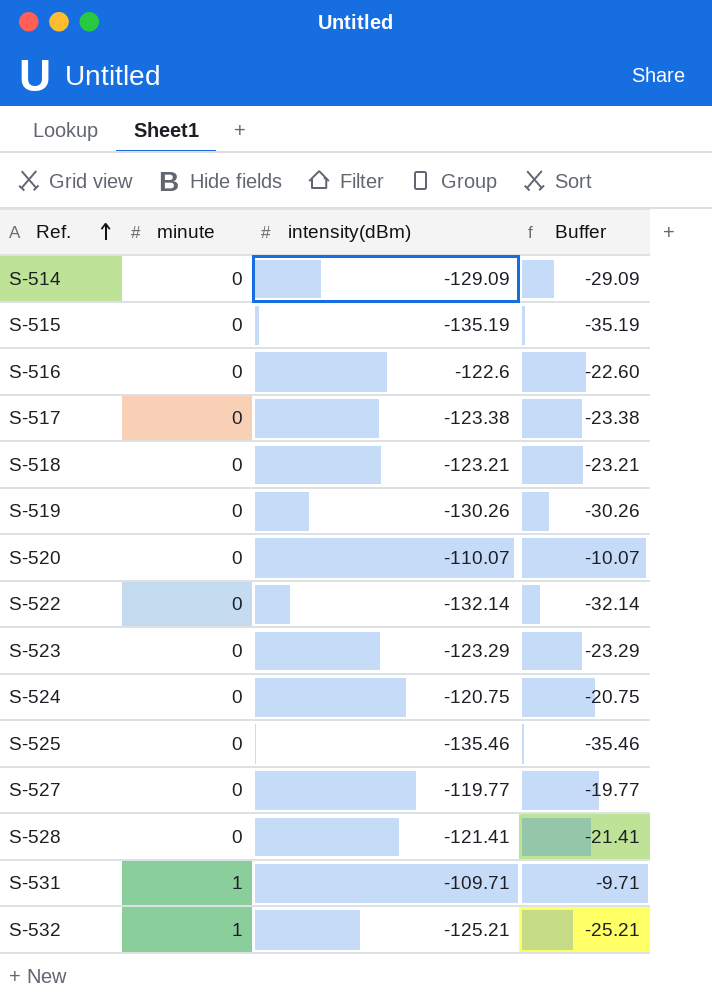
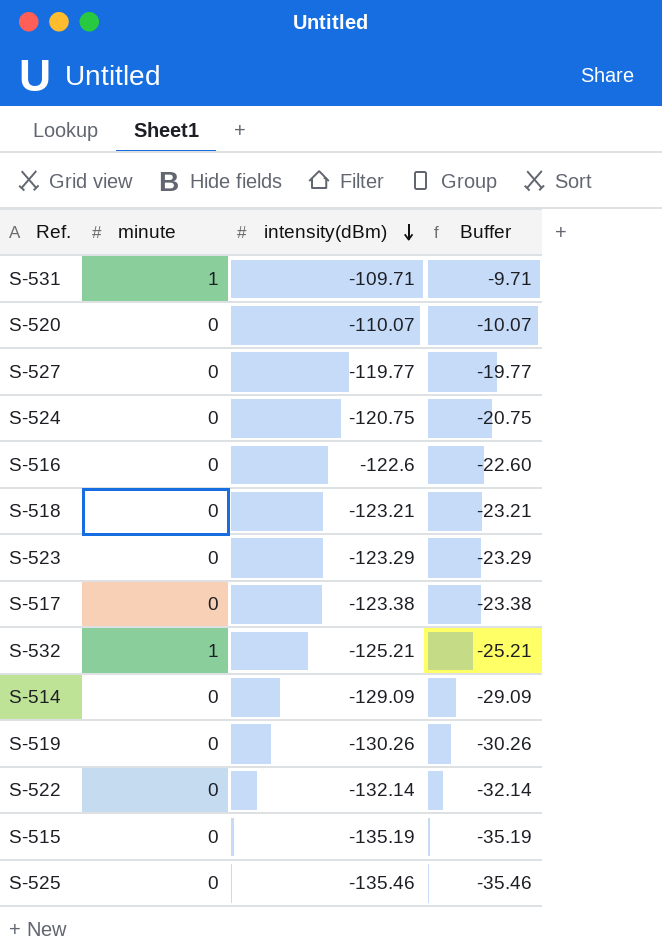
row order: Ref. ascending -> intensity(dBm) descending
row S-528: 0 | -121.41 | -21.41 -> none

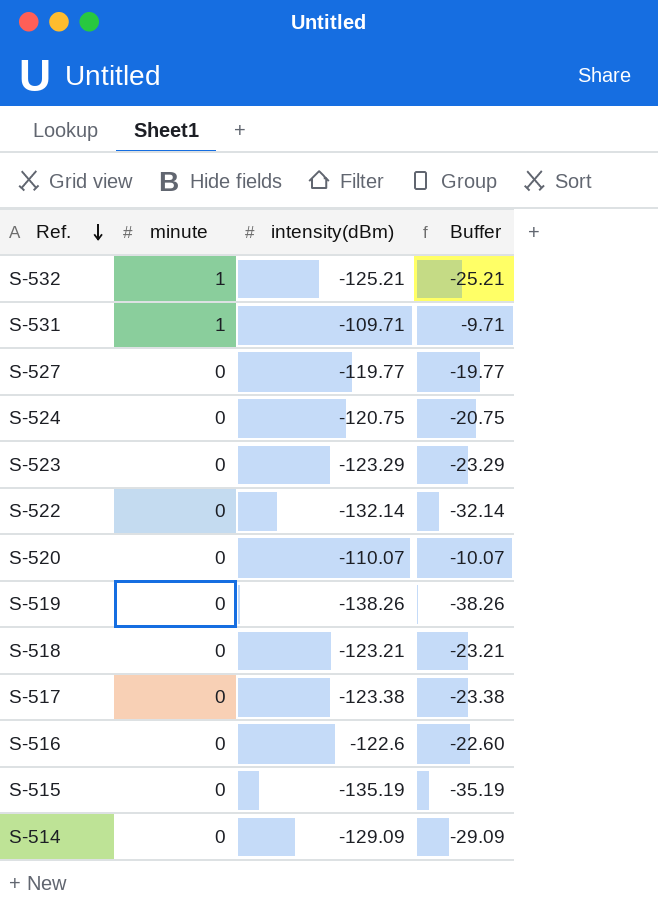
row order: intensity(dBm) descending -> Ref. descending
row S-525: 0 | -135.46 | -35.46 -> none
S-519 | intensity(dBm): -130.26 -> -138.26
S-519 | Buffer: -30.26 -> -38.26

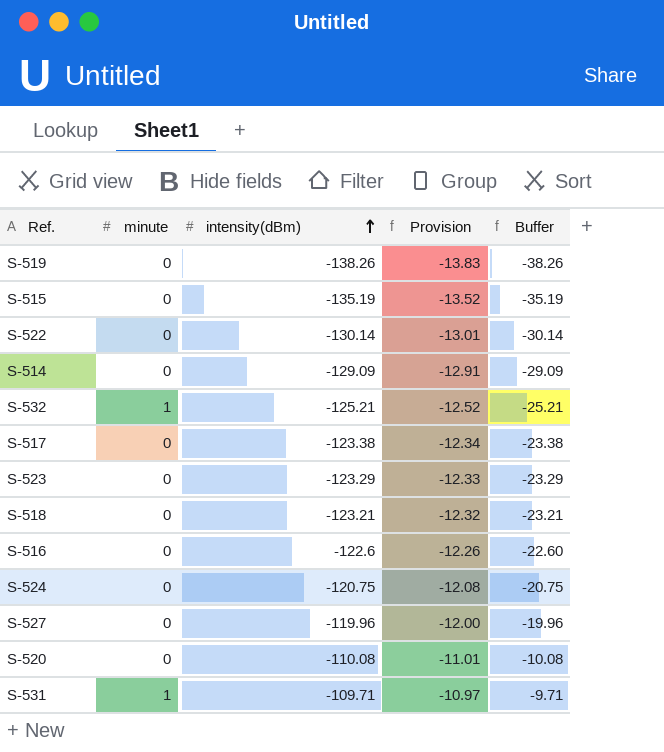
row order: Ref. descending -> intensity(dBm) ascending
column Provision | formula: none -> [intensity(dBm)] * 0.1
S-522 | intensity(dBm): -132.14 -> -130.14
S-522 | Buffer: -32.14 -> -30.14
S-527 | intensity(dBm): -119.77 -> -119.96
S-527 | Buffer: -19.77 -> -19.96
S-520 | intensity(dBm): -110.07 -> -110.08
S-520 | Buffer: -10.07 -> -10.08

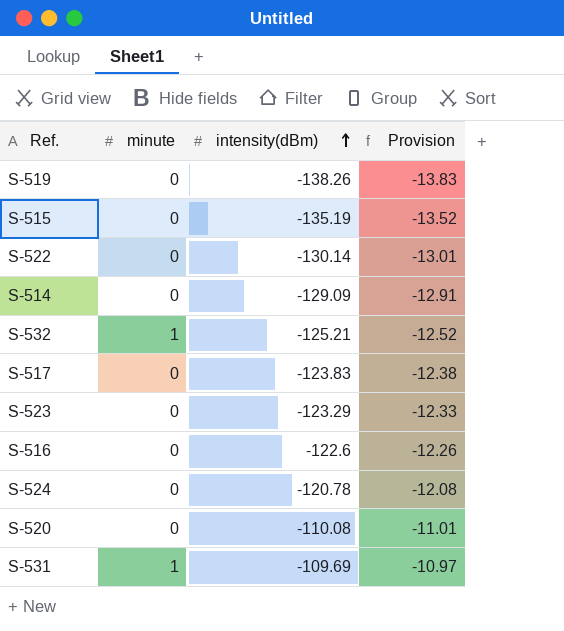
column Buffer | formula: [intensity(dBm)] + 100 -> none
row S-518: 0 | -123.21 | -12.32 | -23.21 -> none
row S-527: 0 | -119.96 | -12.00 | -19.96 -> none
S-517 | intensity(dBm): -123.38 -> -123.83
S-517 | Provision: -12.34 -> -12.38
S-524 | intensity(dBm): -120.75 -> -120.78
S-531 | intensity(dBm): -109.71 -> -109.69

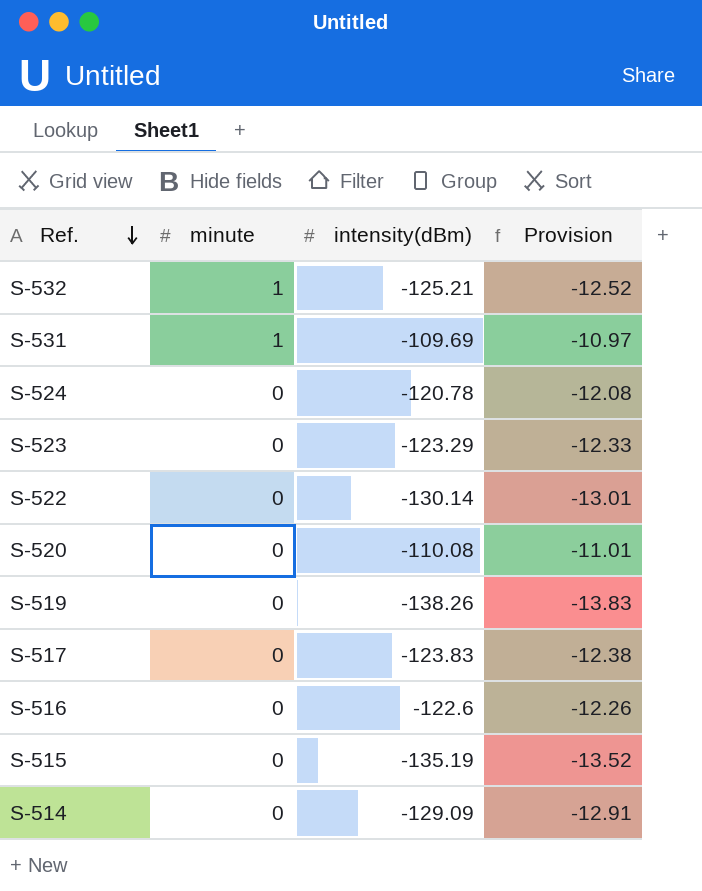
row order: intensity(dBm) ascending -> Ref. descending

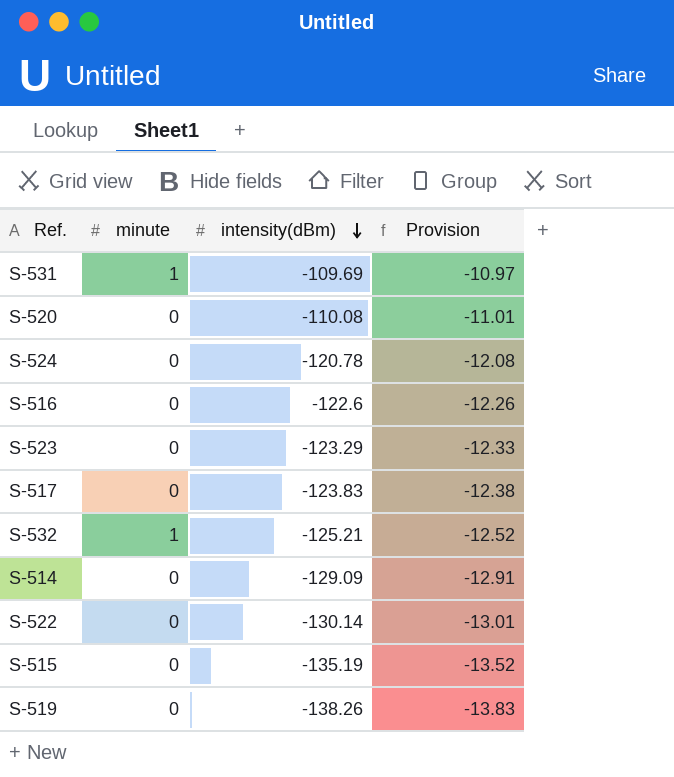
row order: Ref. descending -> intensity(dBm) descending

